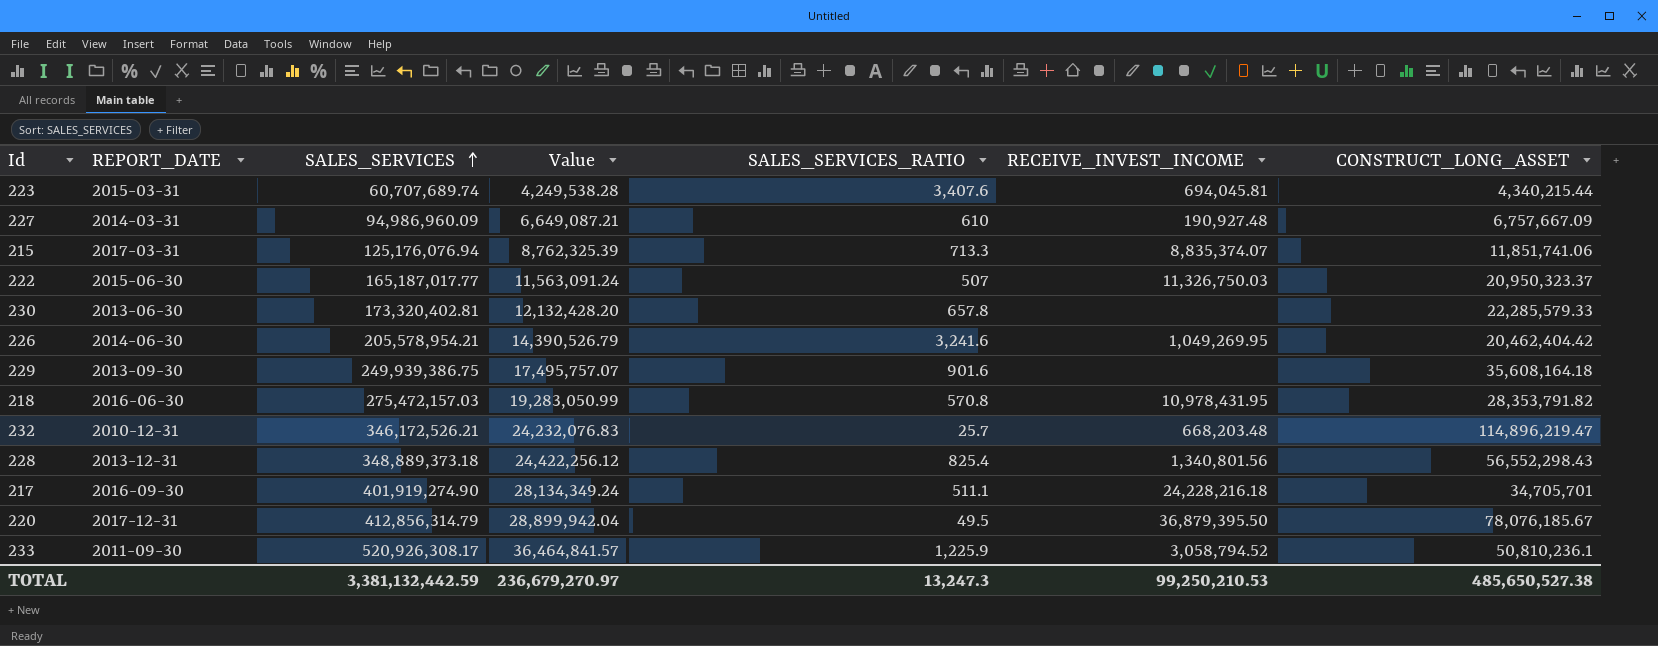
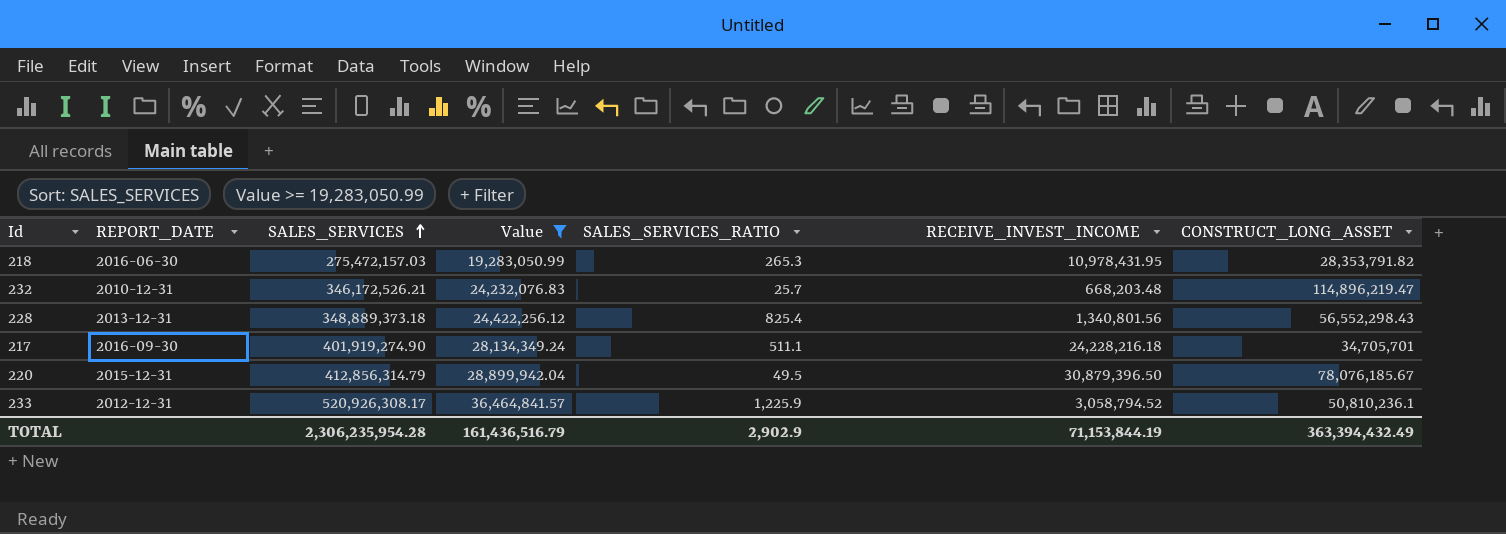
filter: none -> Value >= 19,283,050.99
218 | SALES_SERVICES_RATIO: 570.8 -> 265.3
220 | REPORT_DATE: 2017-12-31 -> 2015-12-31
220 | RECEIVE_INVEST_INCOME: 36,879,395.50 -> 30,879,396.50
233 | REPORT_DATE: 2011-09-30 -> 2012-12-31
TOTAL | SALES_SERVICES: 3,381,132,442.59 -> 2,306,235,954.28
TOTAL | Value: 236,679,270.97 -> 161,436,516.79
TOTAL | SALES_SERVICES_RATIO: 13,247.3 -> 2,902.9
TOTAL | RECEIVE_INVEST_INCOME: 99,250,210.53 -> 71,153,844.19
TOTAL | CONSTRUCT_LONG_ASSET: 485,650,527.38 -> 363,394,432.49

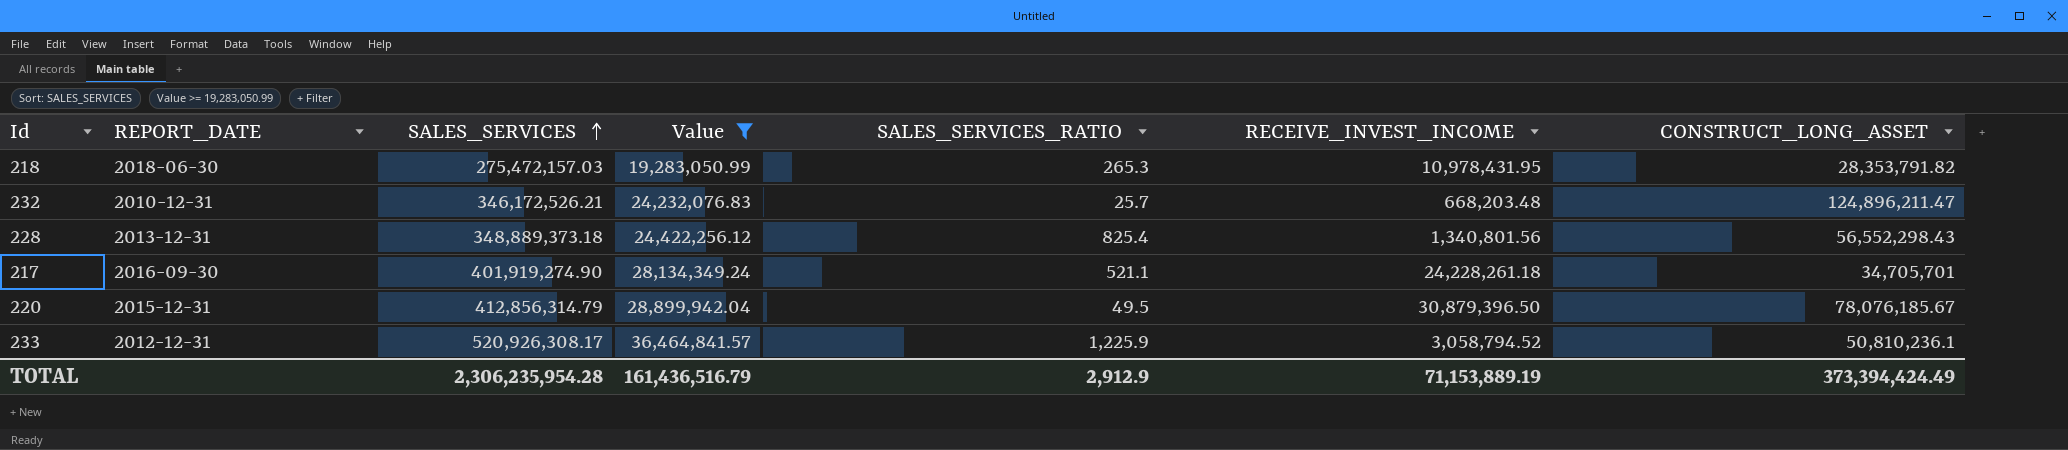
218 | REPORT_DATE: 2016-06-30 -> 2018-06-30
232 | CONSTRUCT_LONG_ASSET: 114,896,219.47 -> 124,896,211.47
217 | SALES_SERVICES_RATIO: 511.1 -> 521.1
217 | RECEIVE_INVEST_INCOME: 24,228,216.18 -> 24,228,261.18
TOTAL | SALES_SERVICES_RATIO: 2,902.9 -> 2,912.9
TOTAL | RECEIVE_INVEST_INCOME: 71,153,844.19 -> 71,153,889.19
TOTAL | CONSTRUCT_LONG_ASSET: 363,394,432.49 -> 373,394,424.49

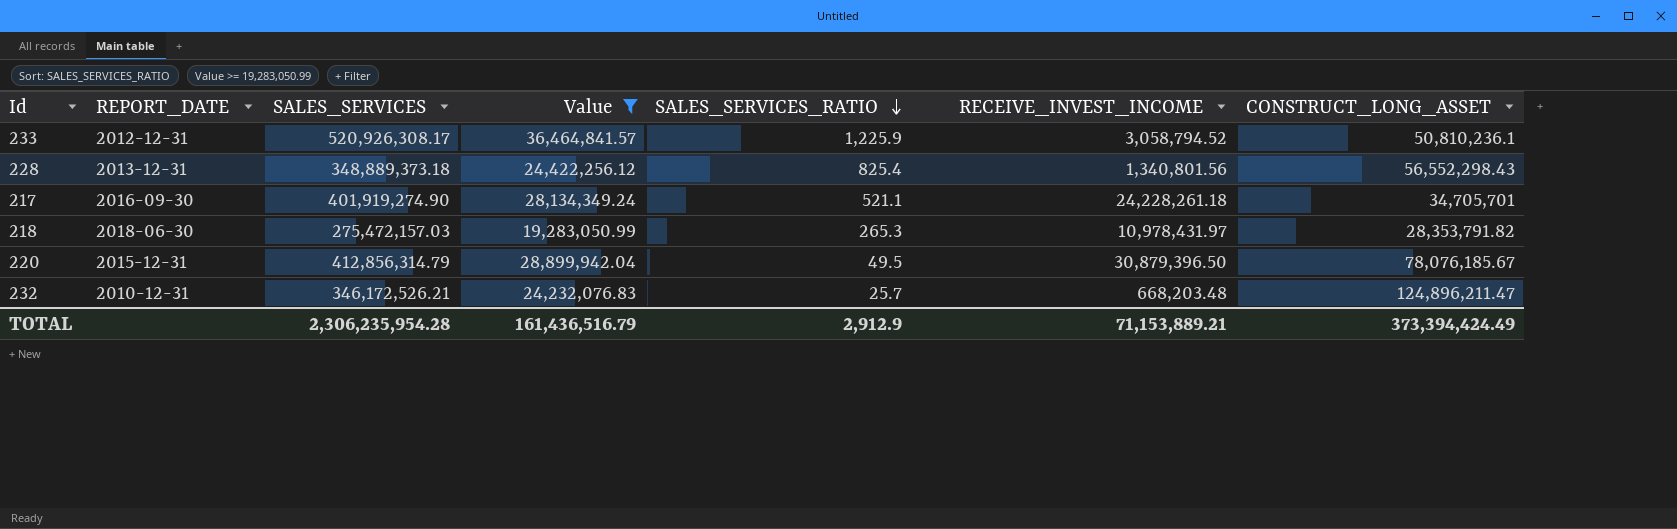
row order: SALES_SERVICES ascending -> SALES_SERVICES_RATIO descending
218 | RECEIVE_INVEST_INCOME: 10,978,431.95 -> 10,978,431.97
TOTAL | RECEIVE_INVEST_INCOME: 71,153,889.19 -> 71,153,889.21

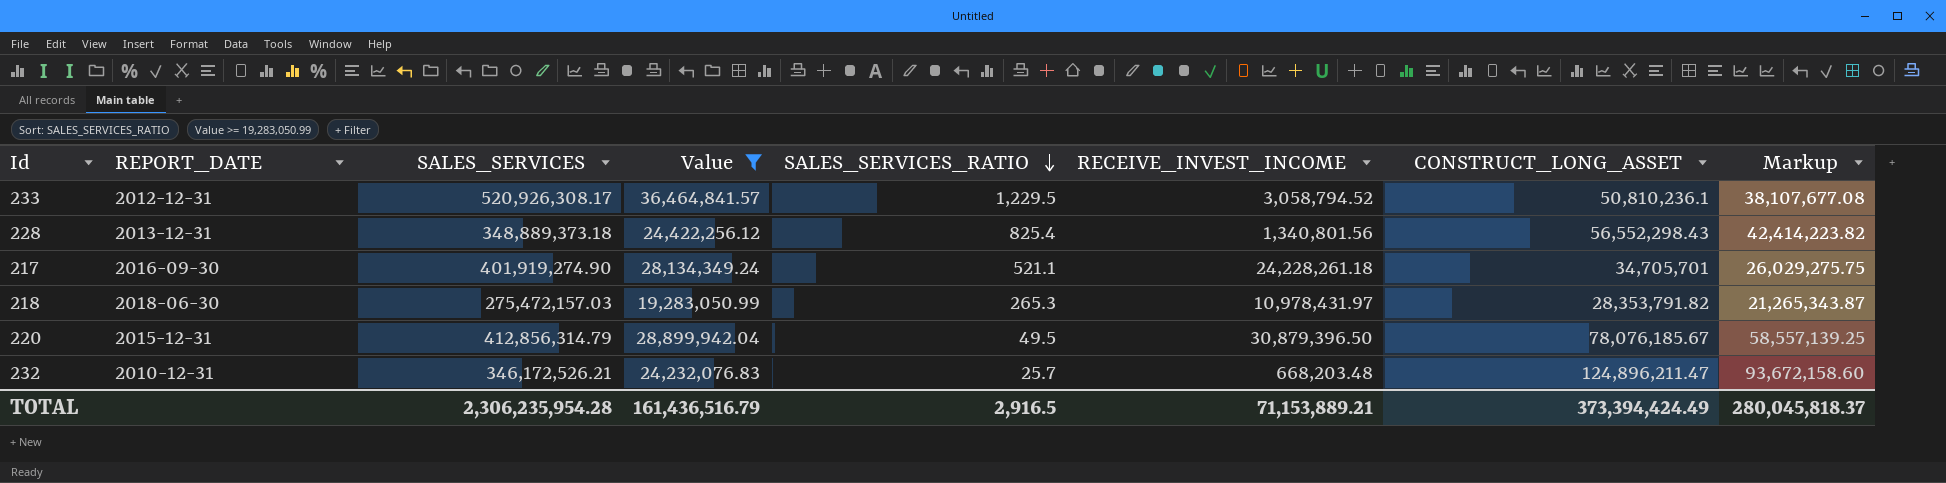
column Markup | formula: none -> [CONSTRUCT_LONG_ASSET] * 0.75
233 | SALES_SERVICES_RATIO: 1,225.9 -> 1,229.5
TOTAL | SALES_SERVICES_RATIO: 2,912.9 -> 2,916.5

